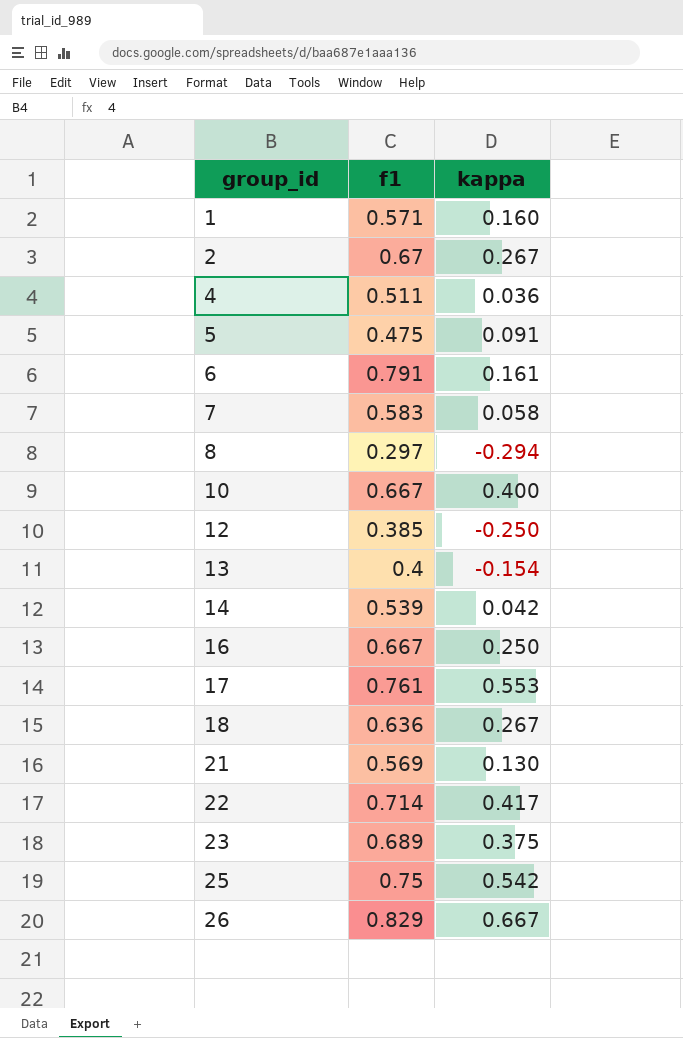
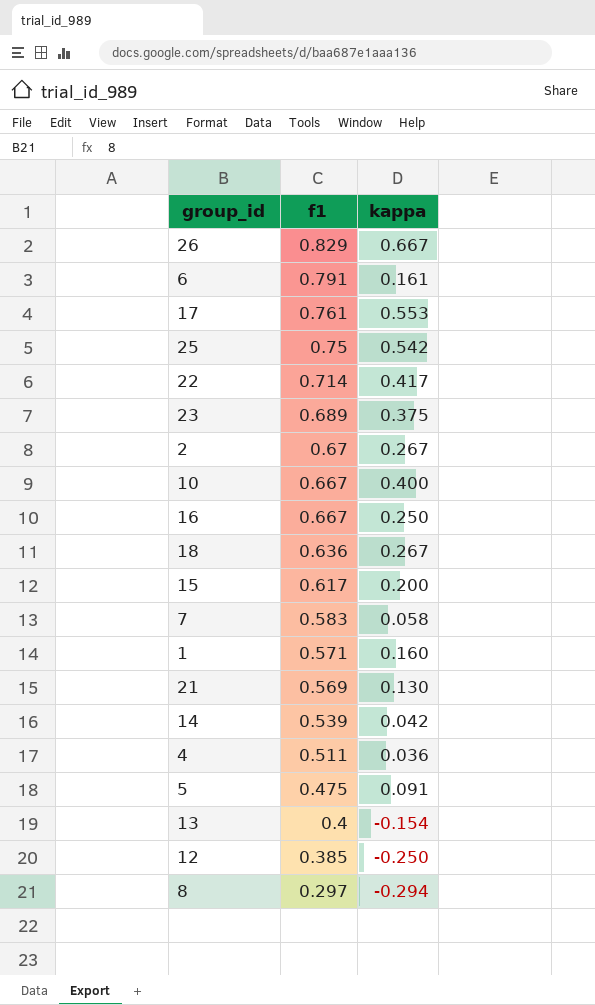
row order: group_id ascending -> f1 descending
row 15: none -> 0.617 | 0.200

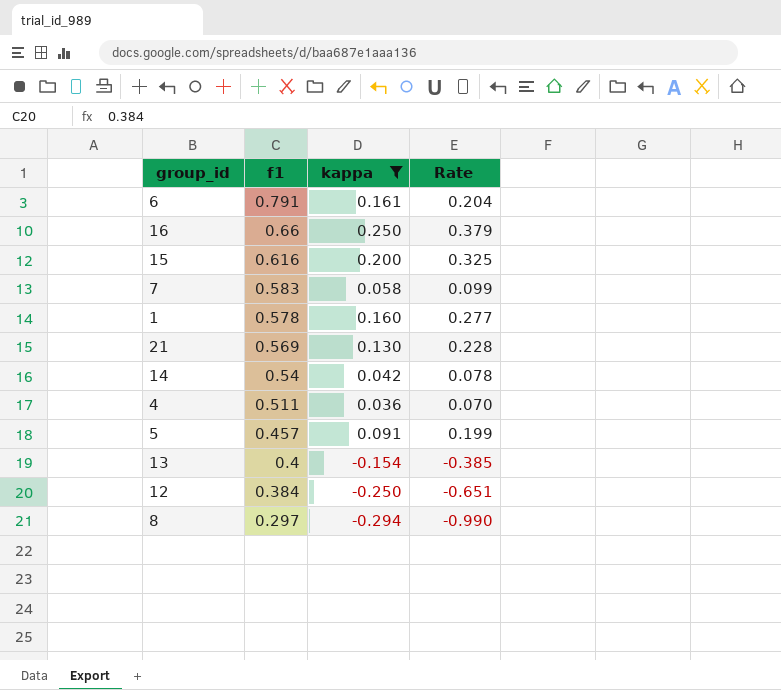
filter: none -> kappa <= 0.250
column Rate | formula: none -> [kappa] / [f1]
16 | f1: 0.667 -> 0.66
15 | f1: 0.617 -> 0.616
1 | f1: 0.571 -> 0.578
14 | f1: 0.539 -> 0.54
5 | f1: 0.475 -> 0.457
12 | f1: 0.385 -> 0.384

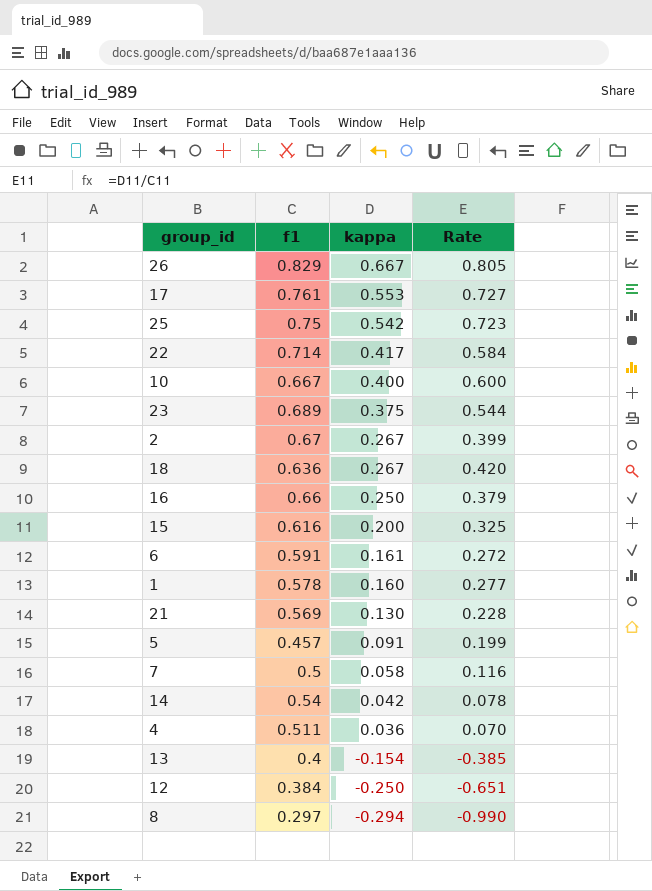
filter: kappa <= 0.250 -> none
row order: f1 descending -> kappa descending
6 | f1: 0.791 -> 0.591
6 | Rate: 0.204 -> 0.272
7 | f1: 0.583 -> 0.5
7 | Rate: 0.099 -> 0.116

